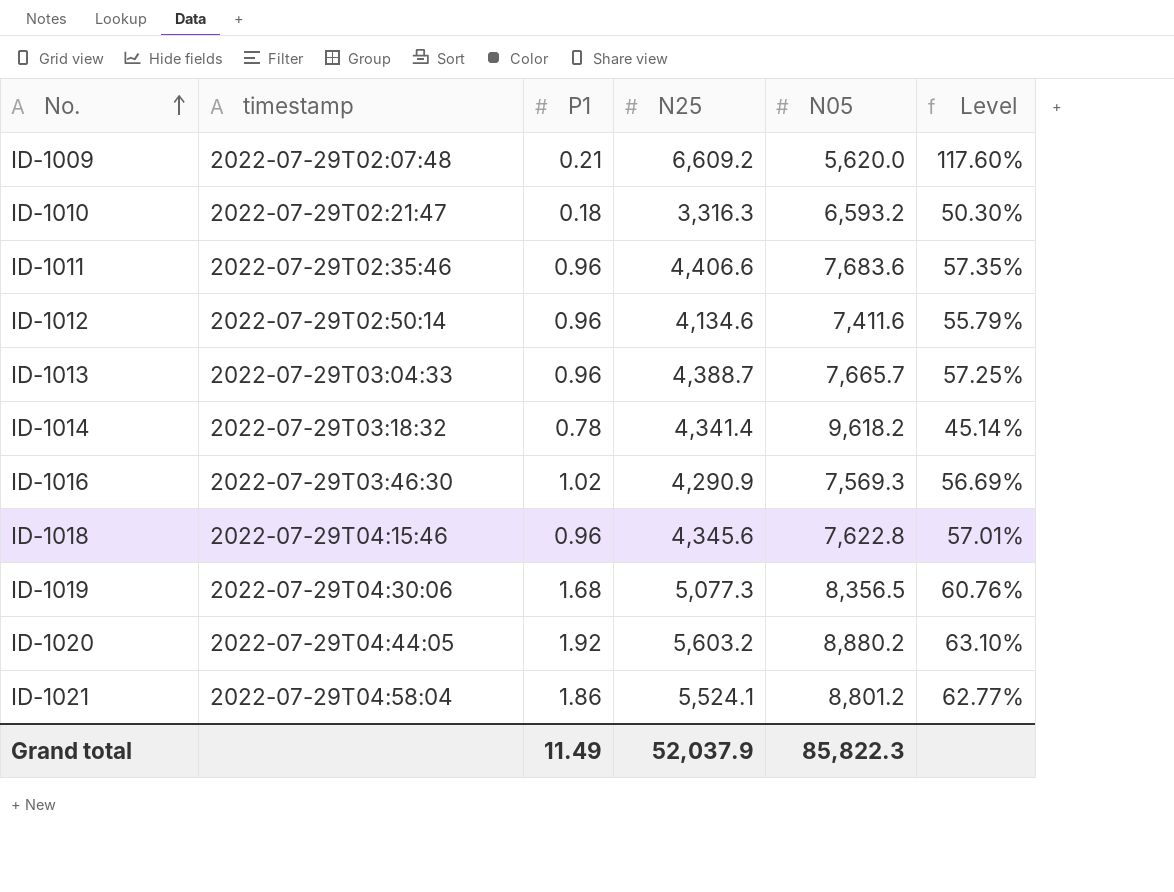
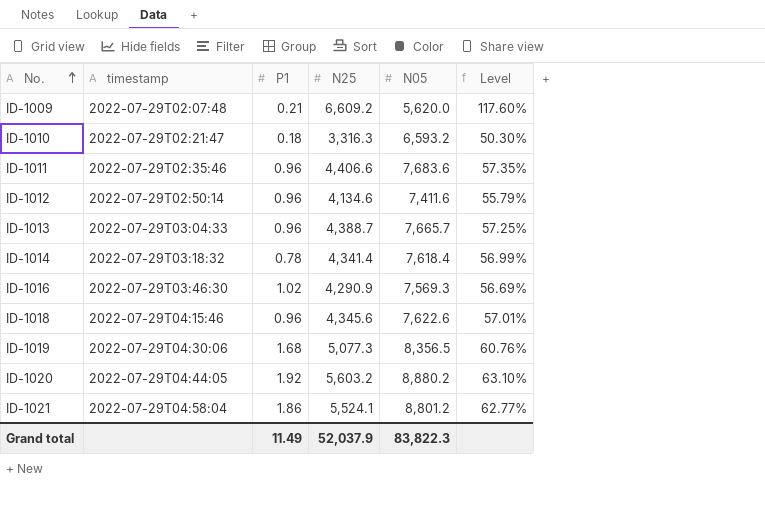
ID-1014 | N05: 9,618.2 -> 7,618.4
ID-1014 | Level: 45.14% -> 56.99%
ID-1018 | N05: 7,622.8 -> 7,622.6
Grand total | N05: 85,822.3 -> 83,822.3

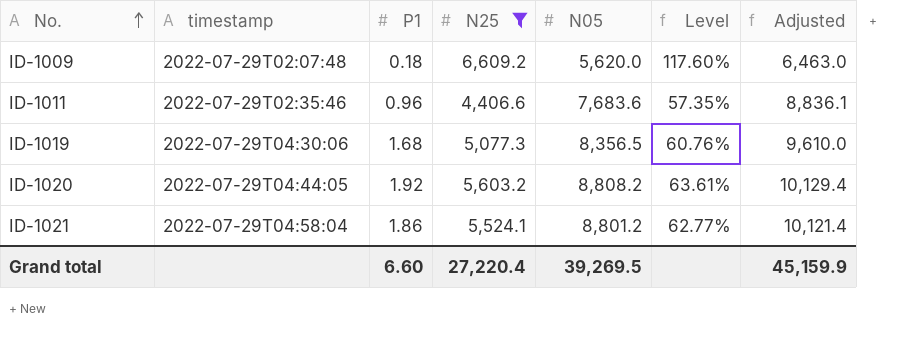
filter: none -> N25 >= 4,406.6
column Adjusted | formula: none -> [N05] * 1.15
ID-1009 | P1: 0.21 -> 0.18
ID-1020 | N05: 8,880.2 -> 8,808.2
ID-1020 | Level: 63.10% -> 63.61%
Grand total | P1: 11.49 -> 6.60
Grand total | N25: 52,037.9 -> 27,220.4
Grand total | N05: 83,822.3 -> 39,269.5

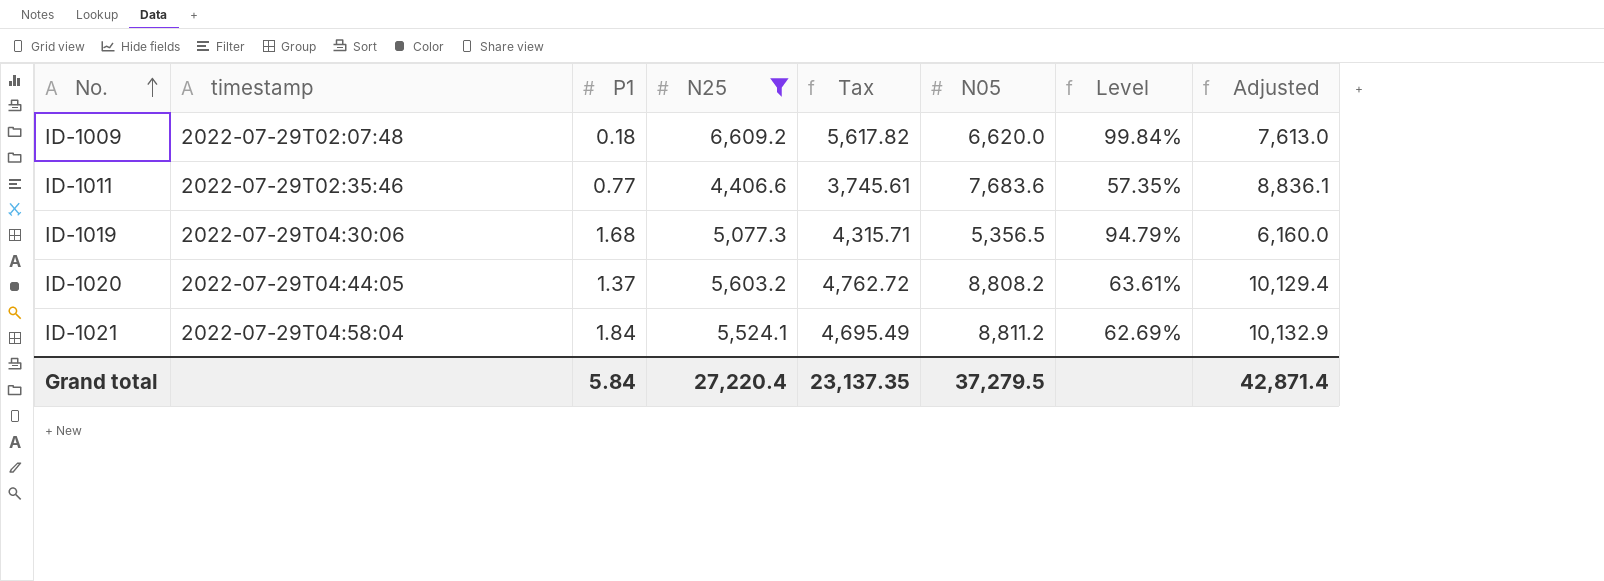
column Tax | formula: none -> [N25] * 0.85
ID-1009 | N05: 5,620.0 -> 6,620.0
ID-1009 | Level: 117.60% -> 99.84%
ID-1009 | Adjusted: 6,463.0 -> 7,613.0
ID-1011 | P1: 0.96 -> 0.77
ID-1019 | N05: 8,356.5 -> 5,356.5
ID-1019 | Level: 60.76% -> 94.79%
ID-1019 | Adjusted: 9,610.0 -> 6,160.0
ID-1020 | P1: 1.92 -> 1.37
ID-1021 | P1: 1.86 -> 1.84
ID-1021 | N05: 8,801.2 -> 8,811.2
ID-1021 | Level: 62.77% -> 62.69%
ID-1021 | Adjusted: 10,121.4 -> 10,132.9
Grand total | P1: 6.60 -> 5.84
Grand total | N05: 39,269.5 -> 37,279.5
Grand total | Adjusted: 45,159.9 -> 42,871.4

